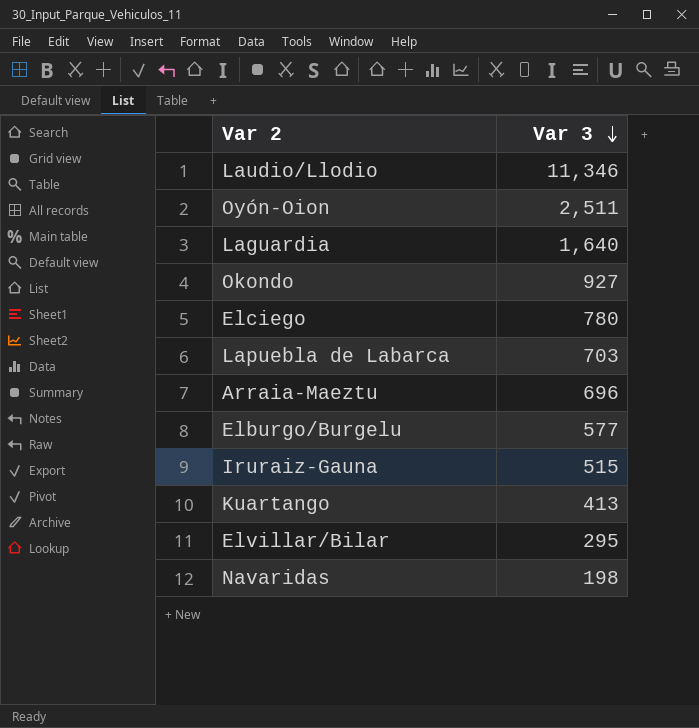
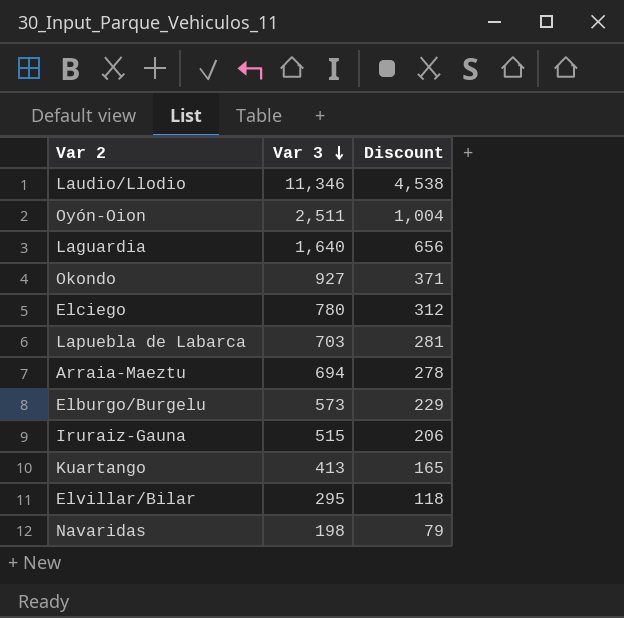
column Discount | formula: none -> [Var 3] * 0.4
Arraia-Maeztu | Var 3: 696 -> 694
Elburgo/Burgelu | Var 3: 577 -> 573

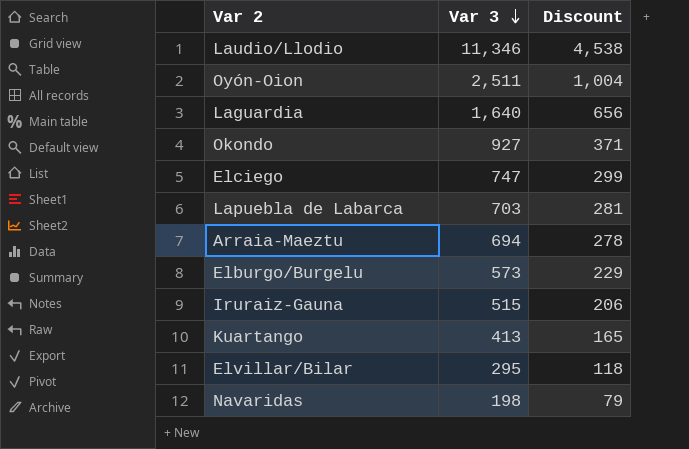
Elciego | Var 3: 780 -> 747
Elciego | Discount: 312 -> 299

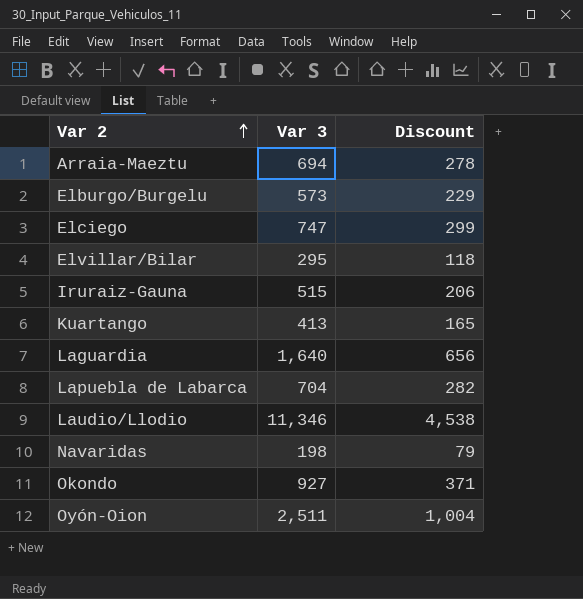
row order: Var 3 descending -> Var 2 ascending
Lapuebla de Labarca | Var 3: 703 -> 704
Lapuebla de Labarca | Discount: 281 -> 282

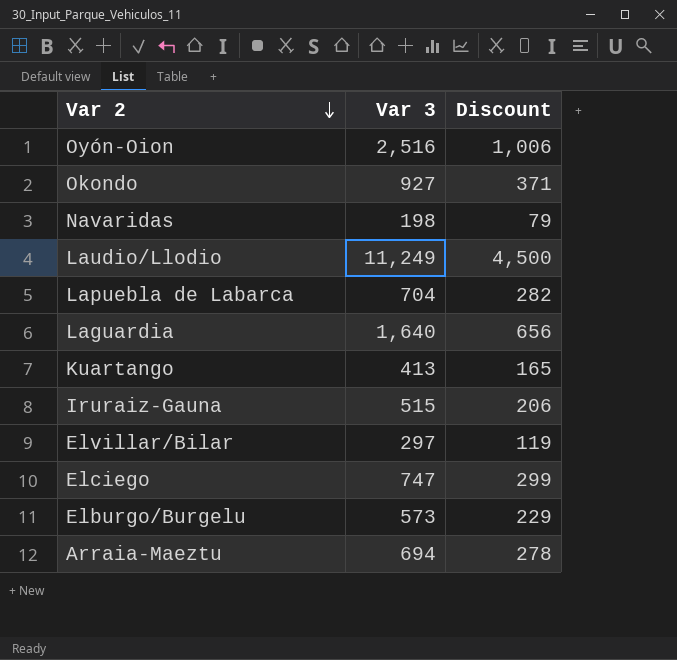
row order: Var 2 ascending -> Var 2 descending
Oyón-Oion | Var 3: 2,511 -> 2,516
Oyón-Oion | Discount: 1,004 -> 1,006
Laudio/Llodio | Var 3: 11,346 -> 11,249
Laudio/Llodio | Discount: 4,538 -> 4,500
Elvillar/Bilar | Var 3: 295 -> 297
Elvillar/Bilar | Discount: 118 -> 119

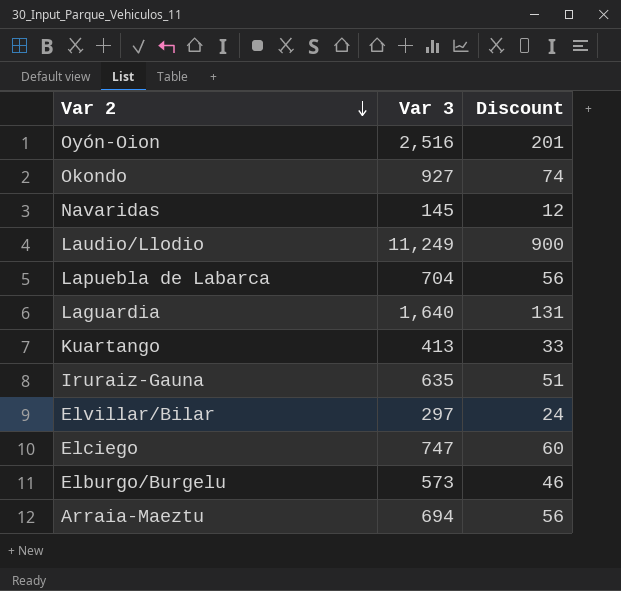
column Discount | formula: [Var 3] * 0.4 -> [Var 3] * 0.08
Navaridas | Var 3: 198 -> 145
Iruraiz-Gauna | Var 3: 515 -> 635

